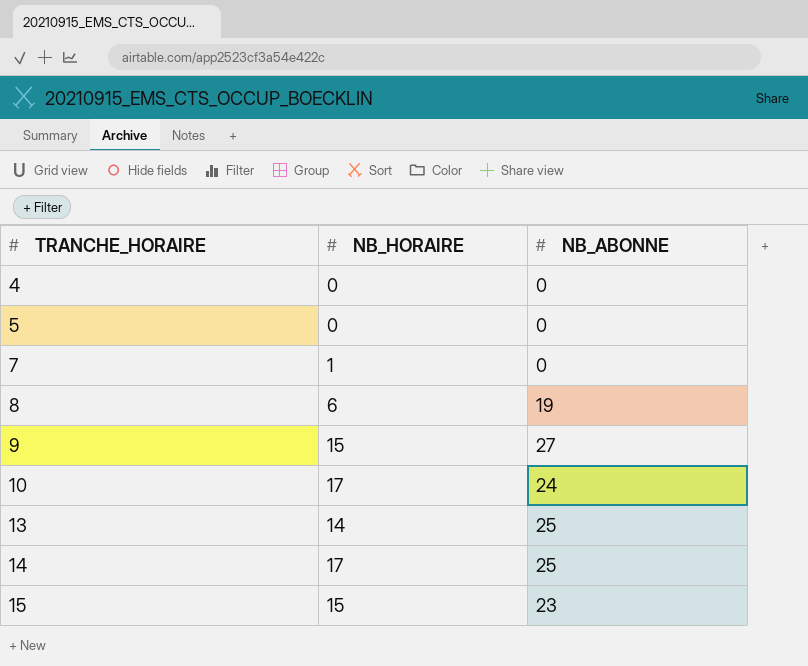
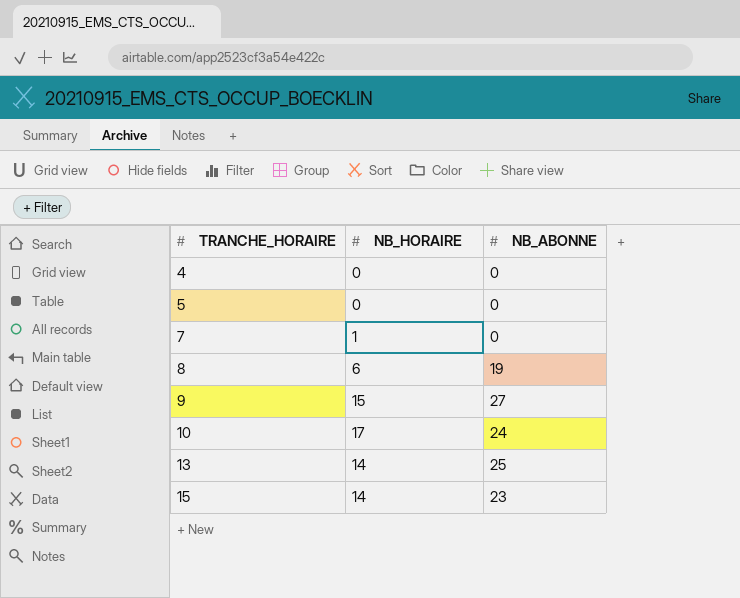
row 14: 17 | 25 -> none
15 | NB_HORAIRE: 15 -> 14

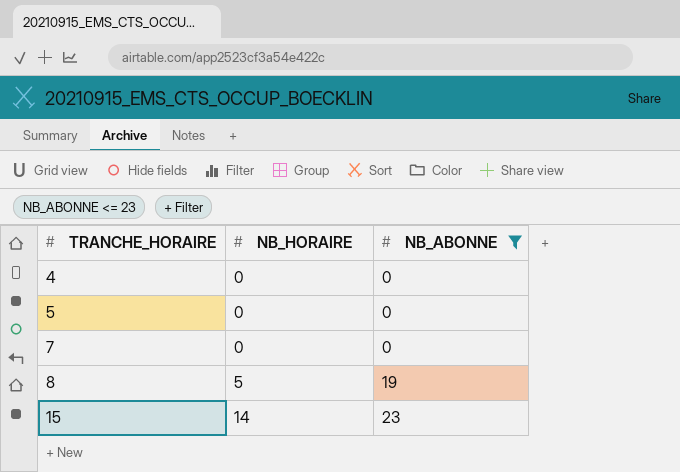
filter: none -> NB_ABONNE <= 23
7 | NB_HORAIRE: 1 -> 0
8 | NB_HORAIRE: 6 -> 5

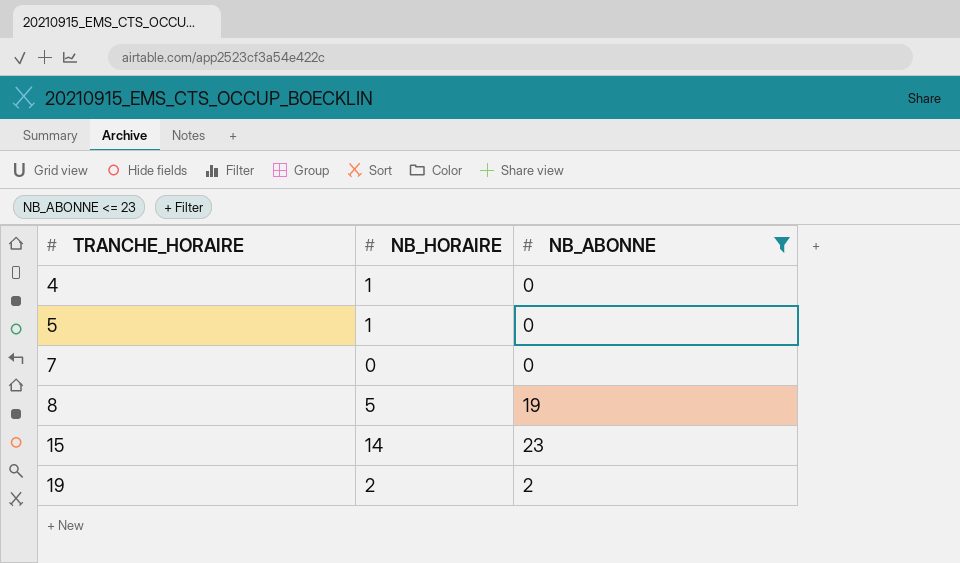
4 | NB_HORAIRE: 0 -> 1
5 | NB_HORAIRE: 0 -> 1
row 19: none -> 2 | 2

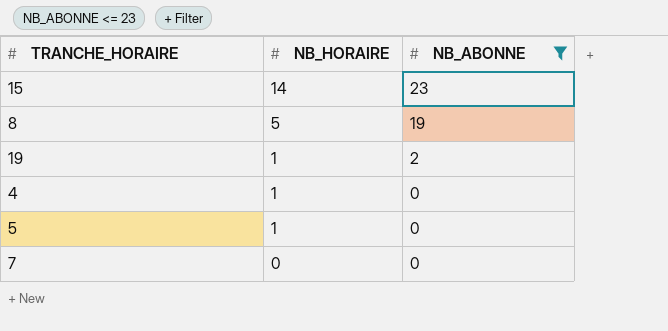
row order: TRANCHE_HORAIRE ascending -> NB_HORAIRE descending
19 | NB_HORAIRE: 2 -> 1

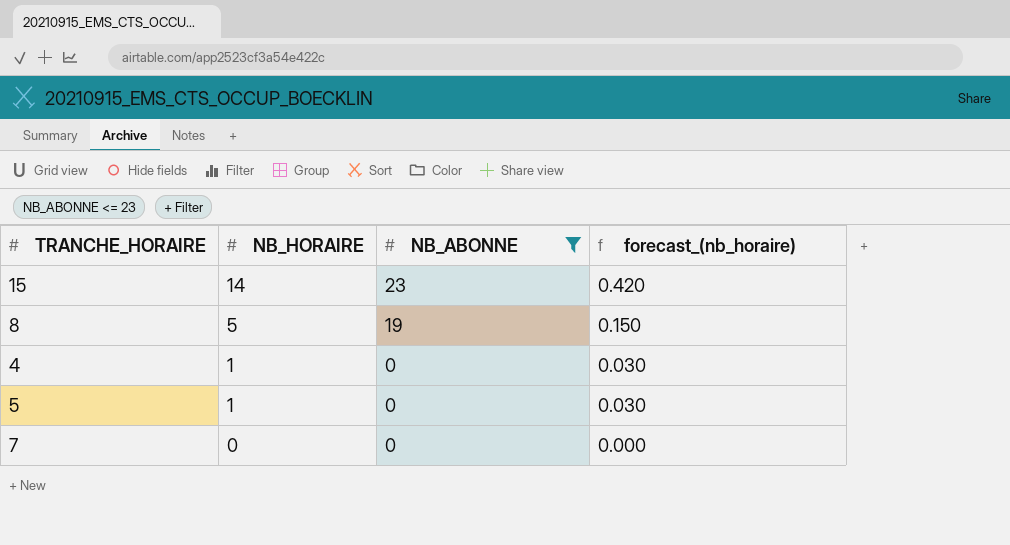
column forecast_(nb_horaire) | formula: none -> [NB_HORAIRE] * 0.03
row 19: 1 | 2 -> none

